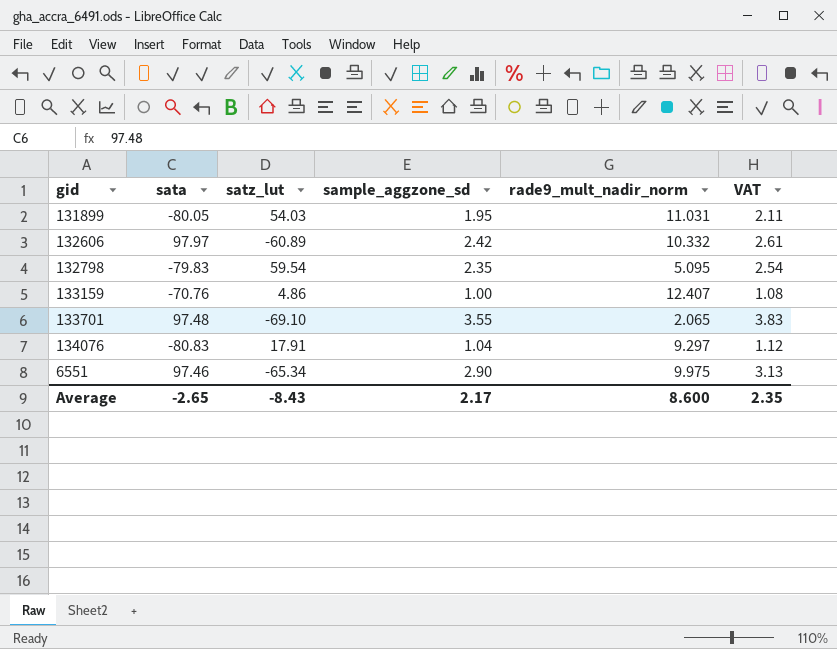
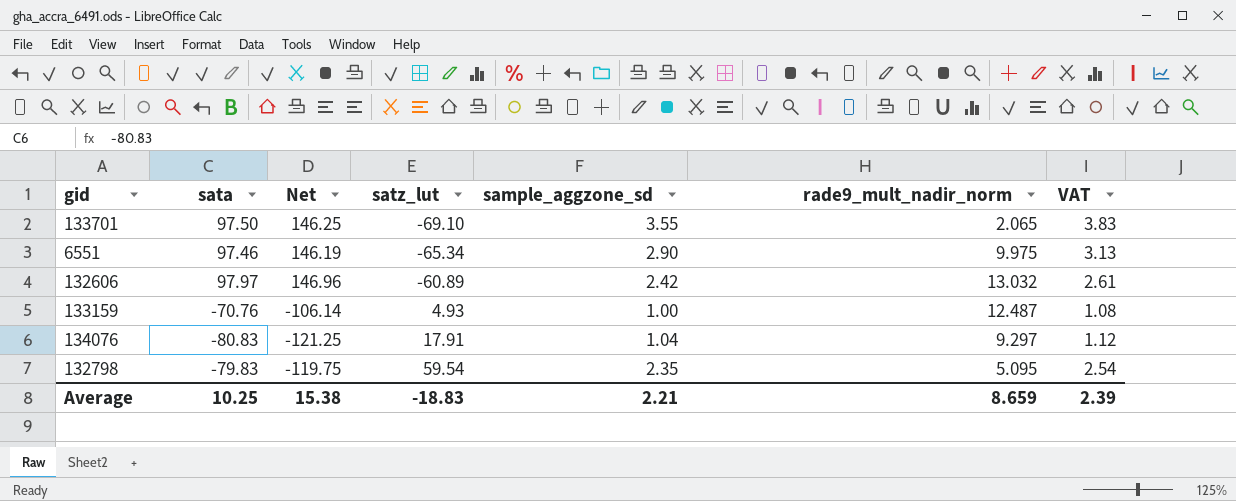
row order: none -> satz_lut ascending
column Net | formula: none -> [sata] * 1.5
row 131899: -80.05 | 54.03 | 1.95 | 11.031 | 2.11 -> none
133701 | sata: 97.48 -> 97.50
132606 | rade9_mult_nadir_norm: 10.332 -> 13.032
133159 | satz_lut: 4.86 -> 4.93
133159 | rade9_mult_nadir_norm: 12.407 -> 12.487
Average | sata: -2.65 -> 10.25
Average | satz_lut: -8.43 -> -18.83
Average | sample_aggzone_sd: 2.17 -> 2.21
Average | rade9_mult_nadir_norm: 8.600 -> 8.659
Average | VAT: 2.35 -> 2.39

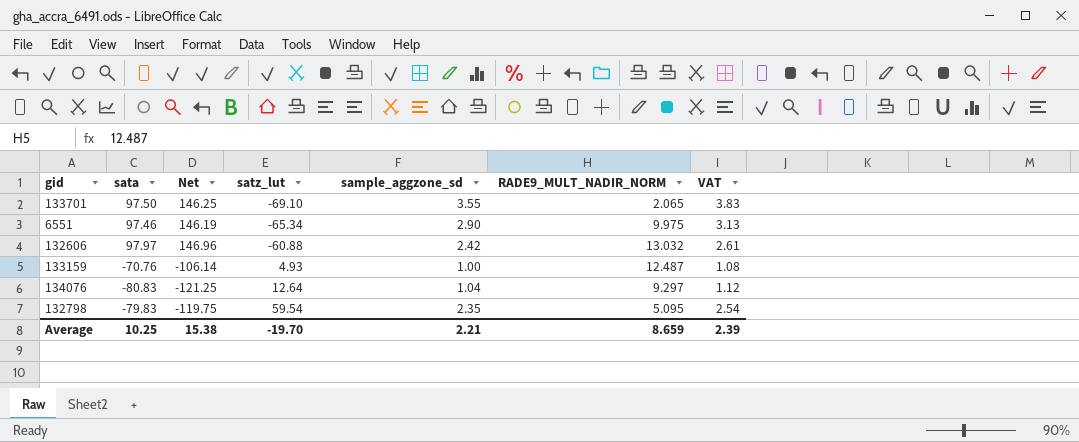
column name: rade9_mult_nadir_norm -> RADE9_MULT_NADIR_NORM
132606 | satz_lut: -60.89 -> -60.88
134076 | satz_lut: 17.91 -> 12.64
Average | satz_lut: -18.83 -> -19.70

